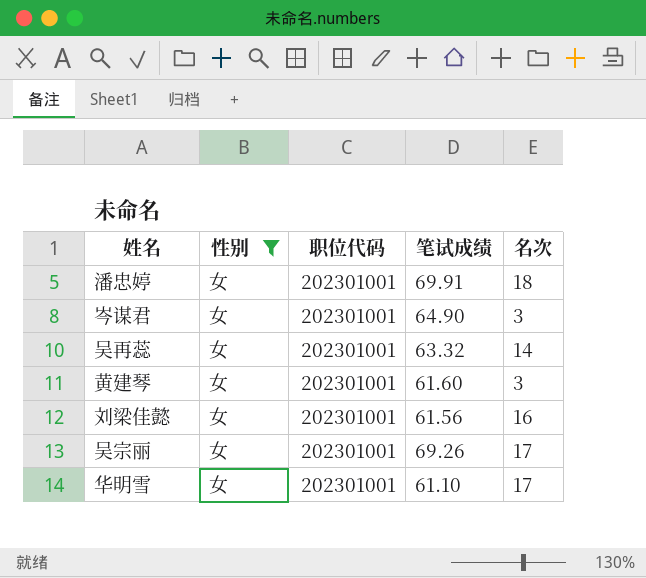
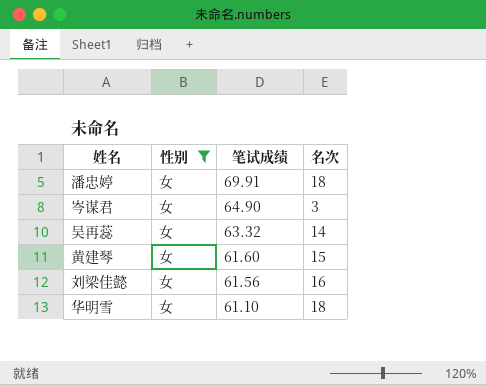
column 职位代码 | position: 3 -> none
row 吴宗丽: 女 | 202301001 | 69.26 | 17 -> none
黄建琴 | 名次: 3 -> 15
华明雪 | 名次: 17 -> 18

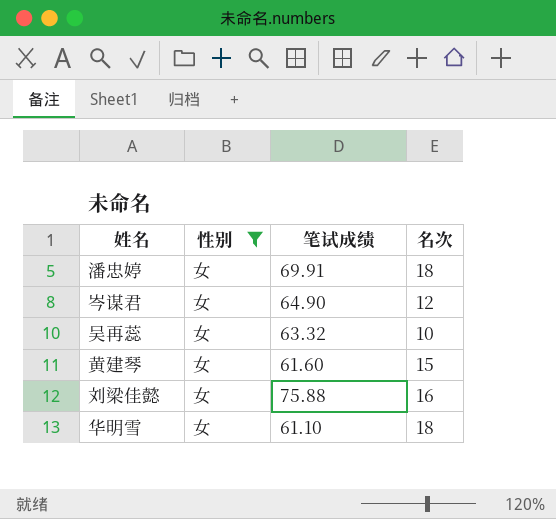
岑谋君 | 名次: 3 -> 12
吴再蕊 | 名次: 14 -> 10
刘梁佳懿 | 笔试成绩: 61.56 -> 75.88

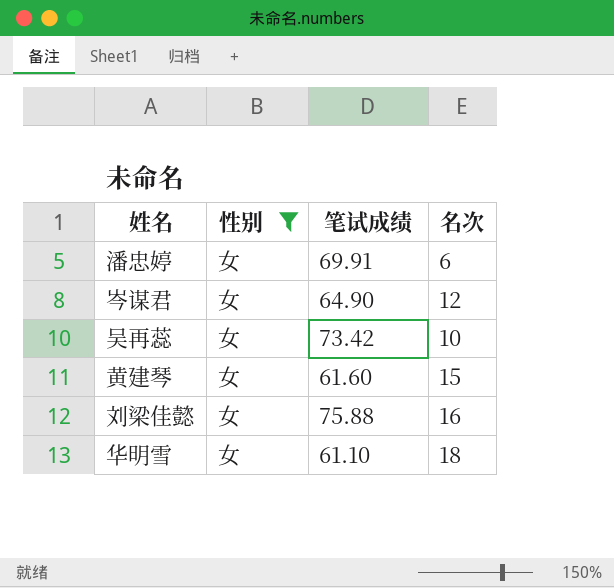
潘忠婷 | 名次: 18 -> 6
吴再蕊 | 笔试成绩: 63.32 -> 73.42

